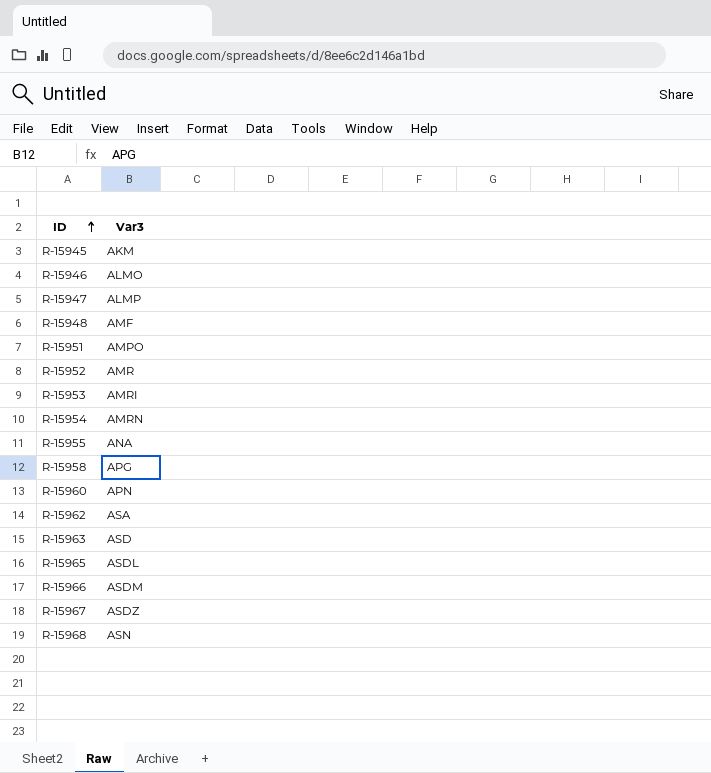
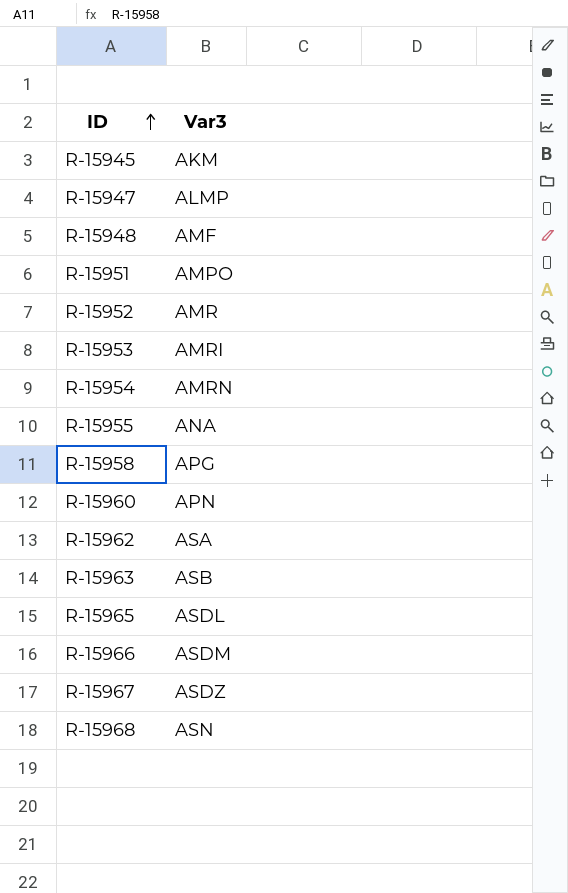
row R-15946: ALMO -> none
R-15963 | Var3: ASD -> ASB

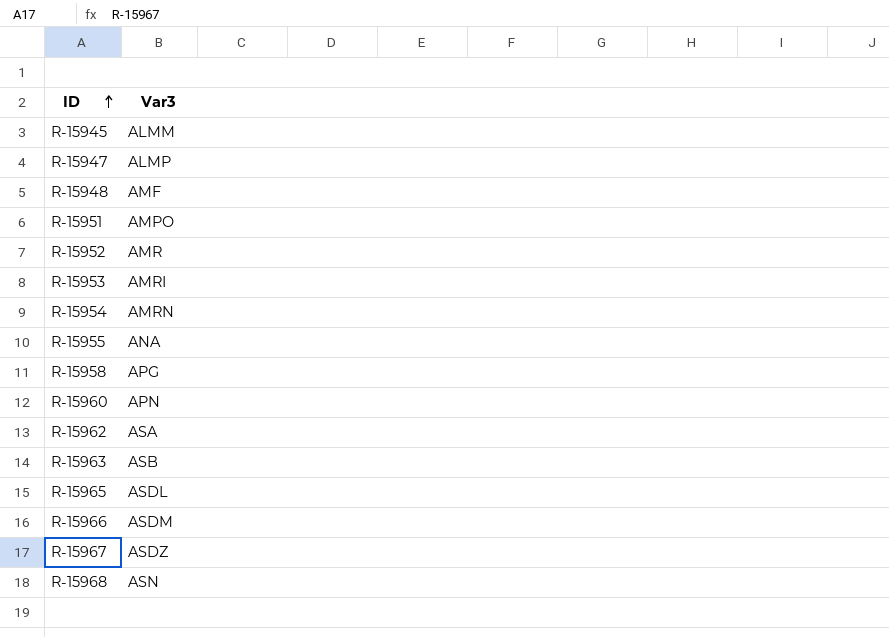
R-15945 | Var3: AKM -> ALMM

